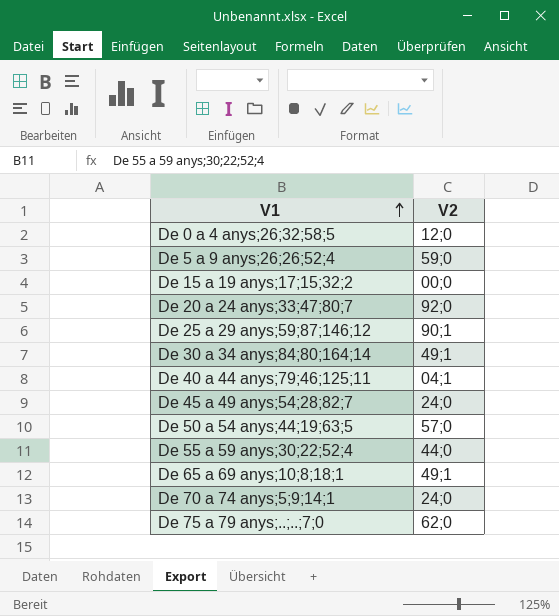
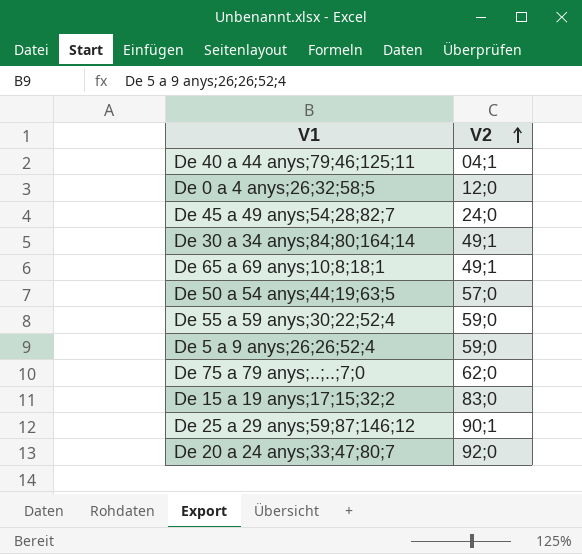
row order: V1 ascending -> V2 ascending
row De 70 a 74 anys;5;9;14;1: 24;0 -> none
De 55 a 59 anys;30;22;52;4 | V2: 44;0 -> 59;0
De 15 a 19 anys;17;15;32;2 | V2: 00;0 -> 83;0

